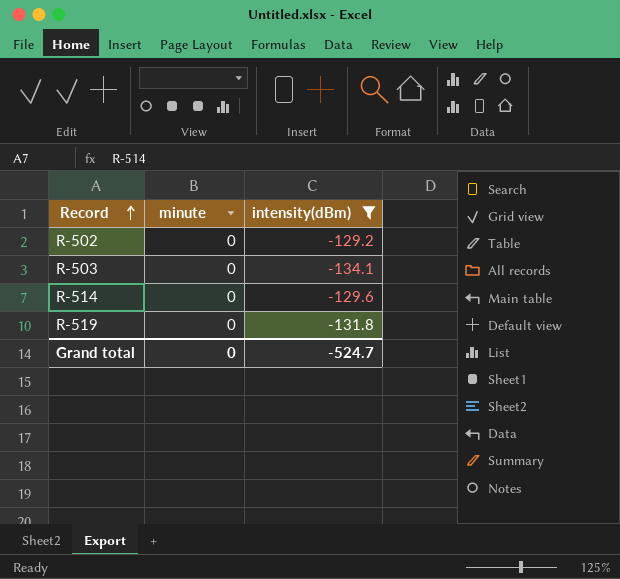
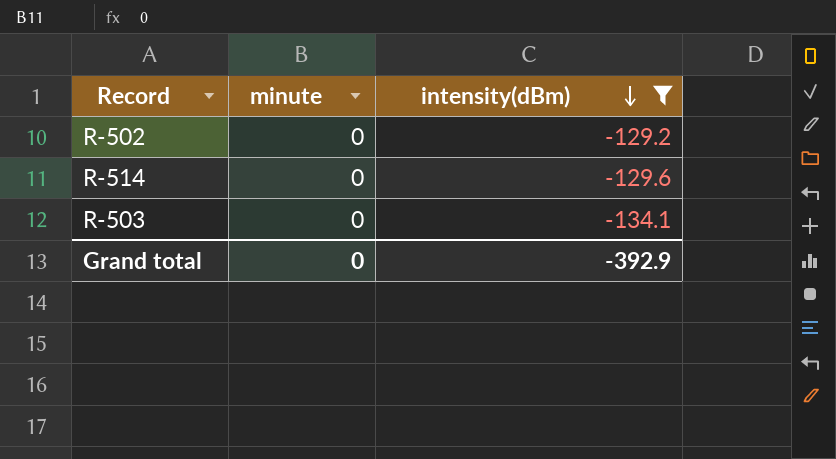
row order: Record ascending -> intensity(dBm) descending
row R-519: 0 | -131.8 -> none
Grand total | intensity(dBm): -524.7 -> -392.9

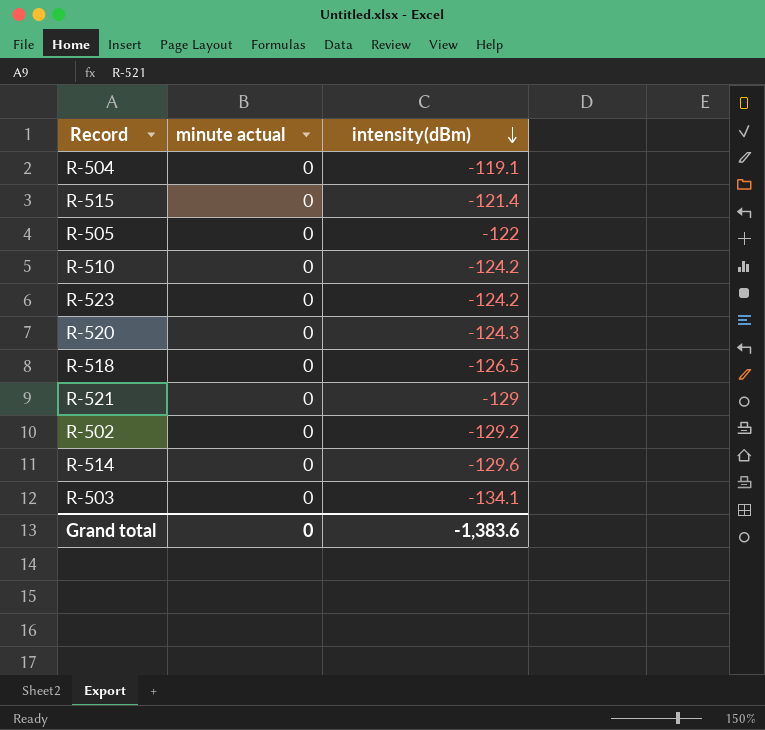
filter: intensity(dBm) <= -129.2 -> none
column name: minute -> minute actual
Grand total | intensity(dBm): -392.9 -> -1,383.6

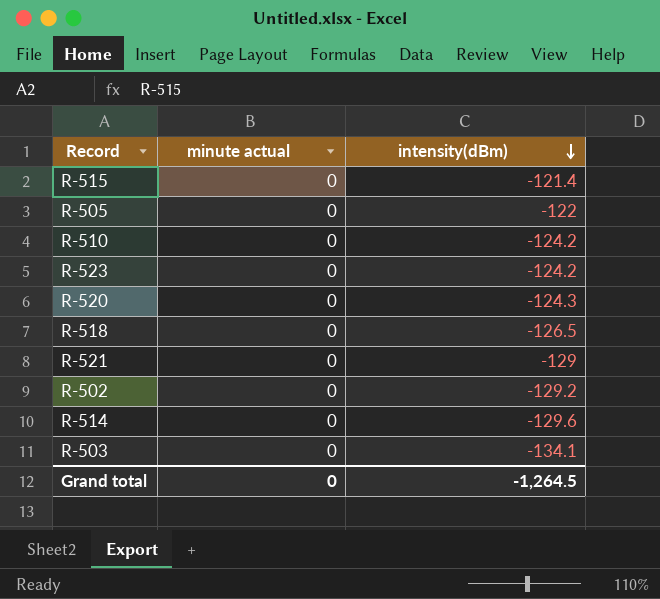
row R-504: 0 | -119.1 -> none
Grand total | intensity(dBm): -1,383.6 -> -1,264.5

